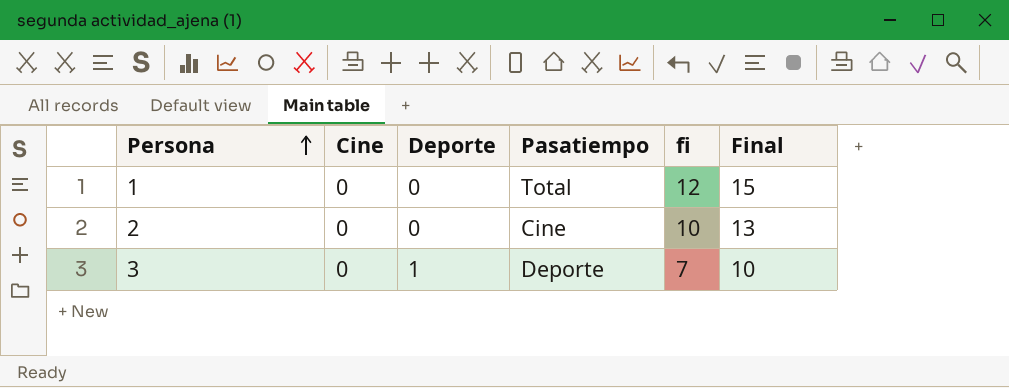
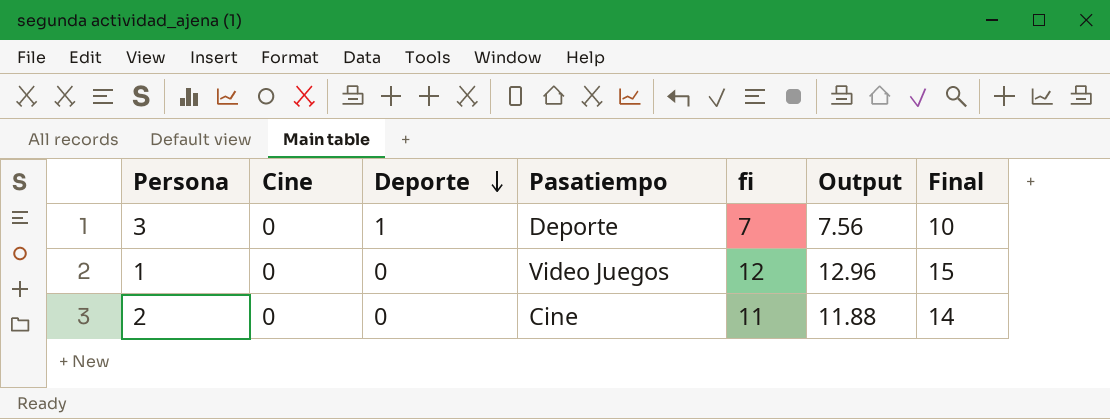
row order: Persona ascending -> Deporte descending
column Output | formula: none -> [fi] * 1.08
1 | Pasatiempo: Total -> Video Juegos
2 | fi: 10 -> 11
2 | Final: 13 -> 14

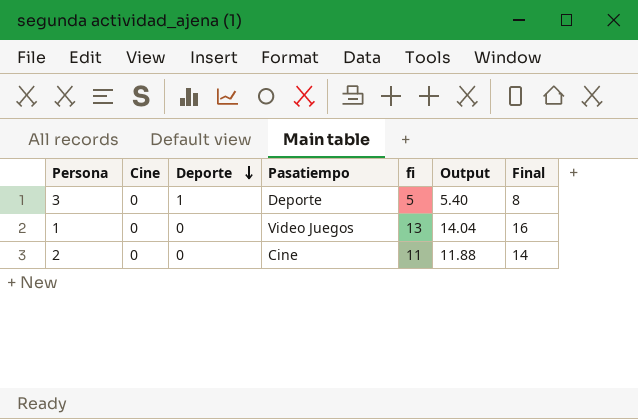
3 | fi: 7 -> 5
3 | Output: 7.56 -> 5.40
3 | Final: 10 -> 8
1 | fi: 12 -> 13
1 | Output: 12.96 -> 14.04
1 | Final: 15 -> 16

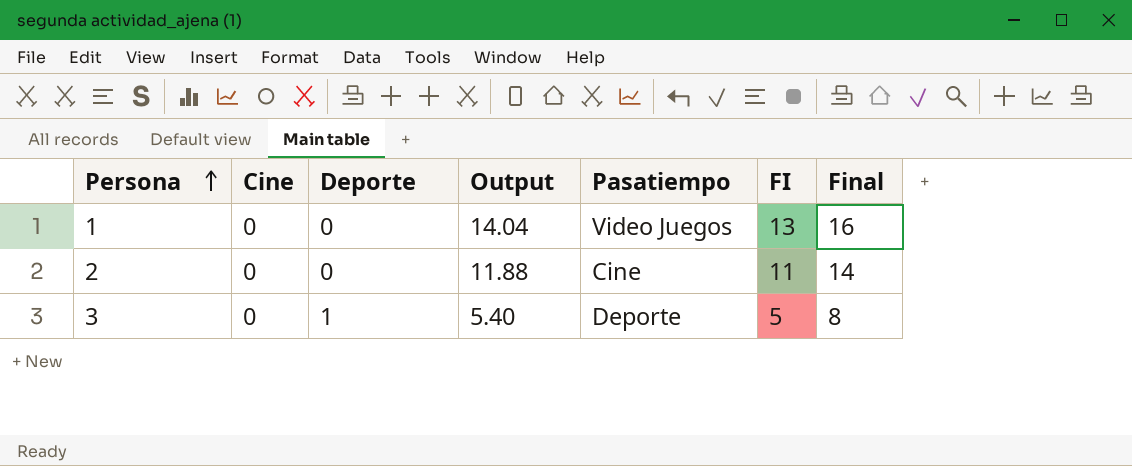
row order: Deporte descending -> Persona ascending
column Output | position: 6 -> 4
column name: fi -> FI

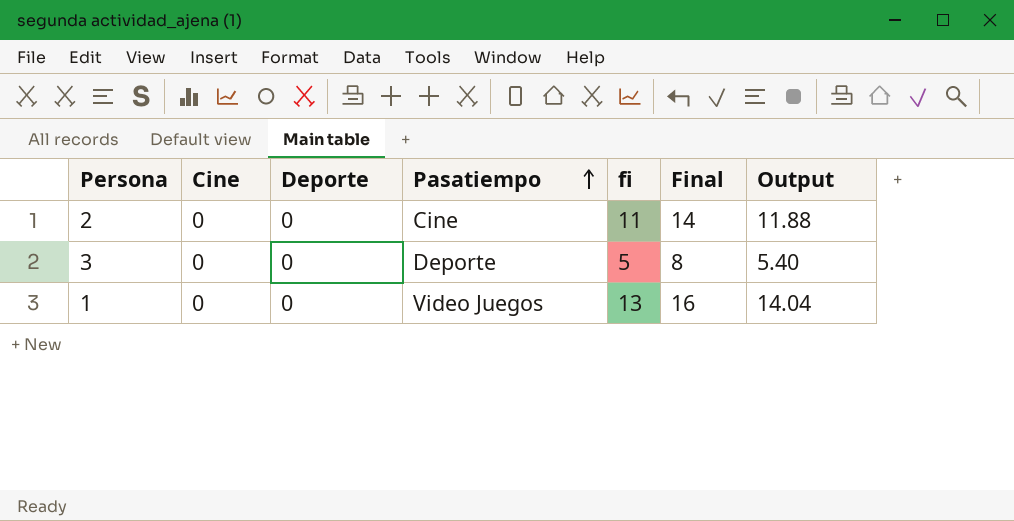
row order: Persona ascending -> Pasatiempo ascending
column name: FI -> fi
column Output | position: 4 -> 7
3 | Deporte: 1 -> 0

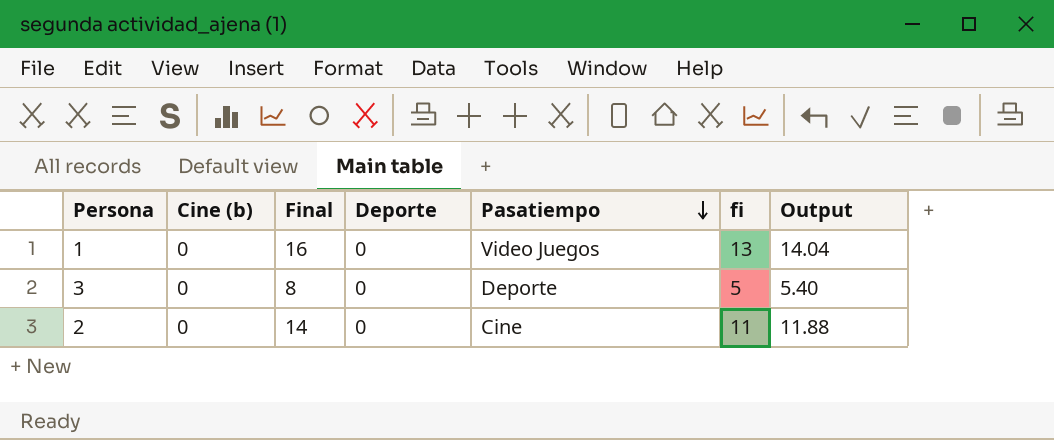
row order: Pasatiempo ascending -> Pasatiempo descending
column name: Cine -> Cine (b)
column Final | position: 6 -> 3

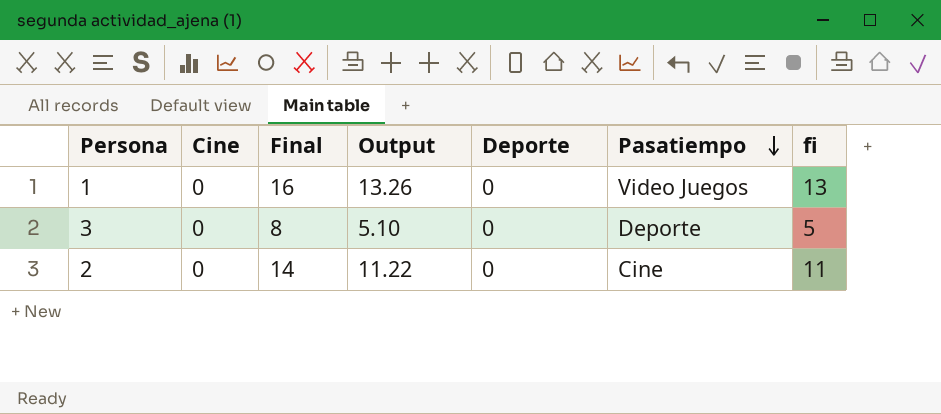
column name: Cine (b) -> Cine
column Output | formula: [fi] * 1.08 -> [fi] * 1.02
column Output | position: 7 -> 4

